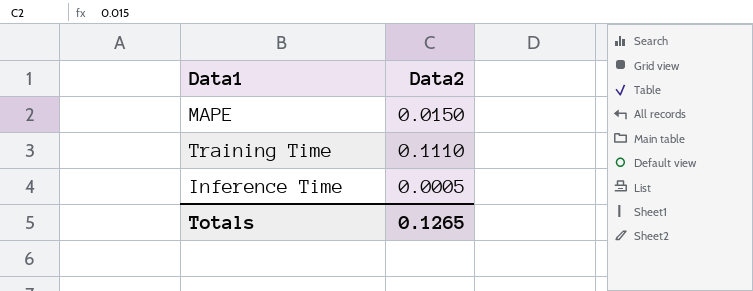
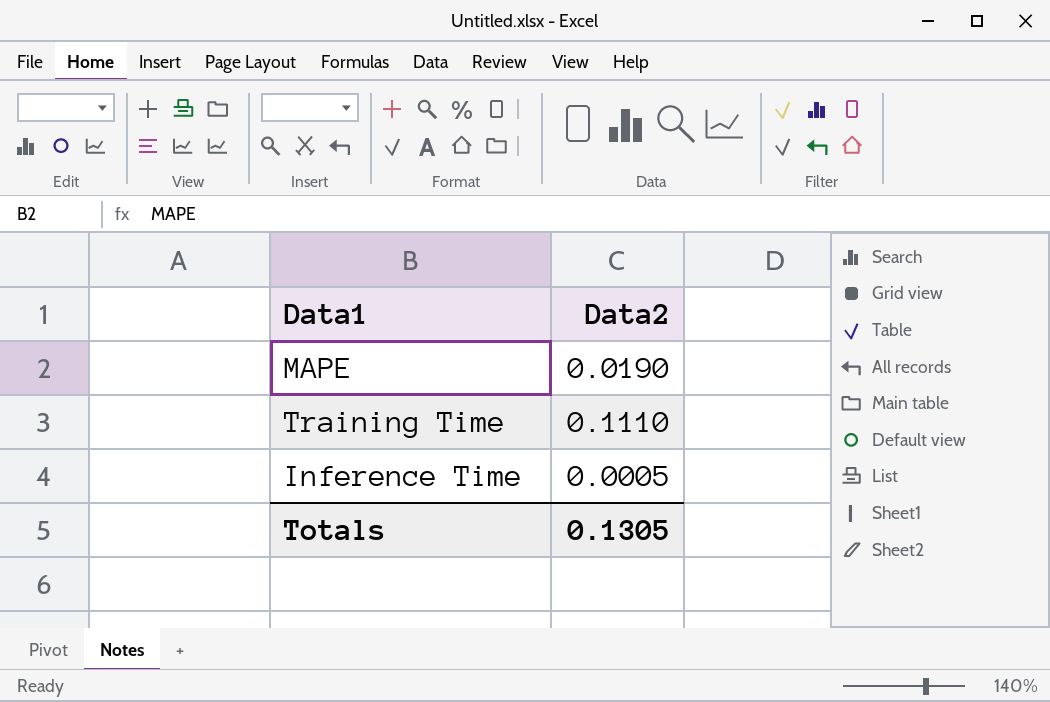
MAPE | Data2: 0.0150 -> 0.0190
Totals | Data2: 0.1265 -> 0.1305

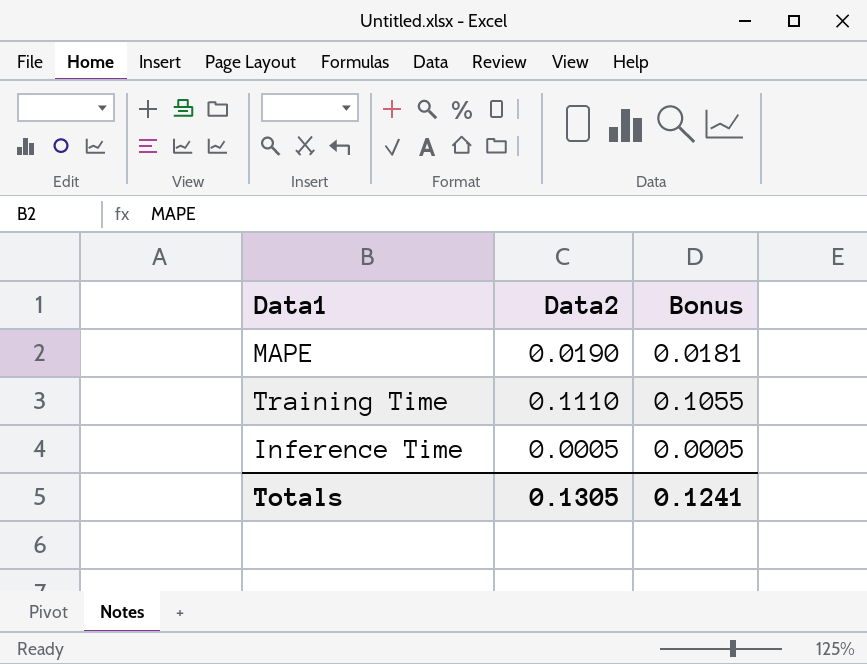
column Bonus | formula: none -> [Data2] * 0.95

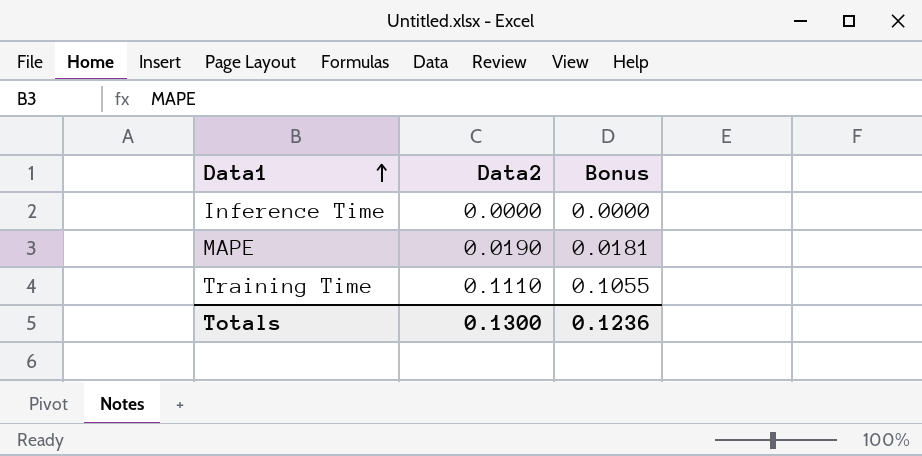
row order: none -> Data1 ascending
Inference Time | Data2: 0.0005 -> 0.0000
Inference Time | Bonus: 0.0005 -> 0.0000
Totals | Data2: 0.1305 -> 0.1300
Totals | Bonus: 0.1241 -> 0.1236

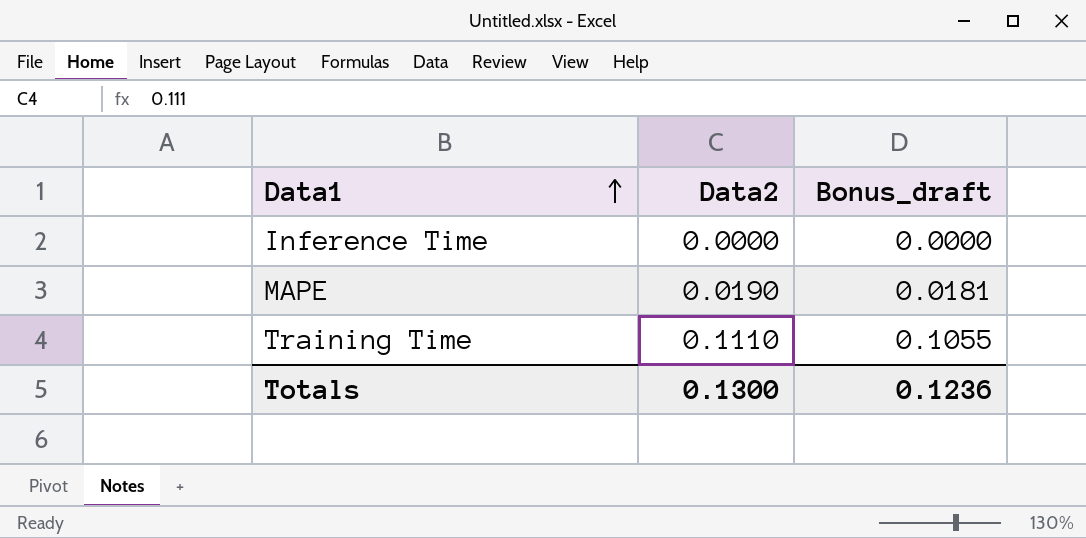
column name: Bonus -> Bonus_draft

